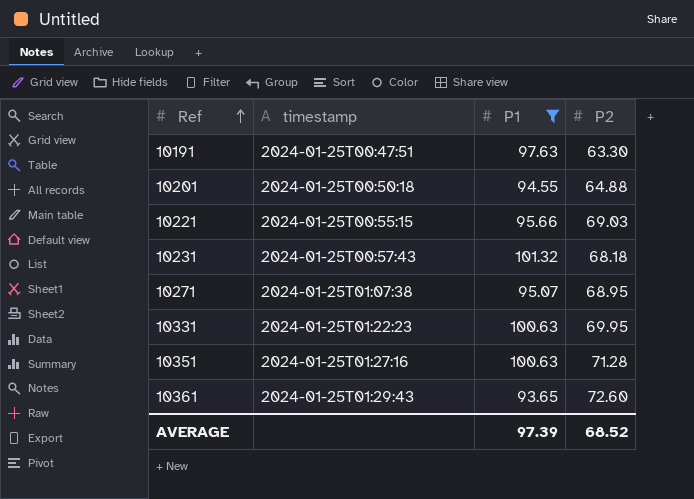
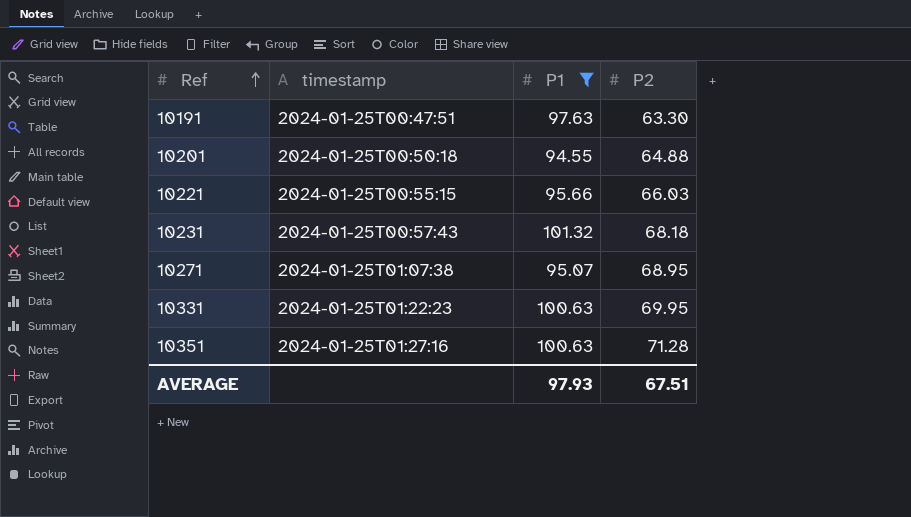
row 10361: 2024-01-25T01:29:43 | 93.65 | 72.60 -> none
10221 | P2: 69.03 -> 66.03
AVERAGE | P1: 97.39 -> 97.93
AVERAGE | P2: 68.52 -> 67.51

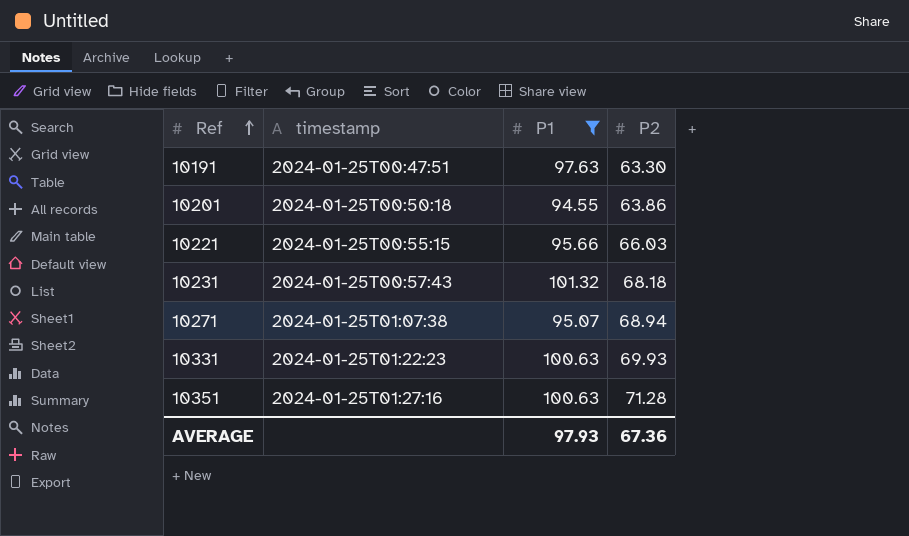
10201 | P2: 64.88 -> 63.86
10271 | P2: 68.95 -> 68.94
10331 | P2: 69.95 -> 69.93
AVERAGE | P2: 67.51 -> 67.36

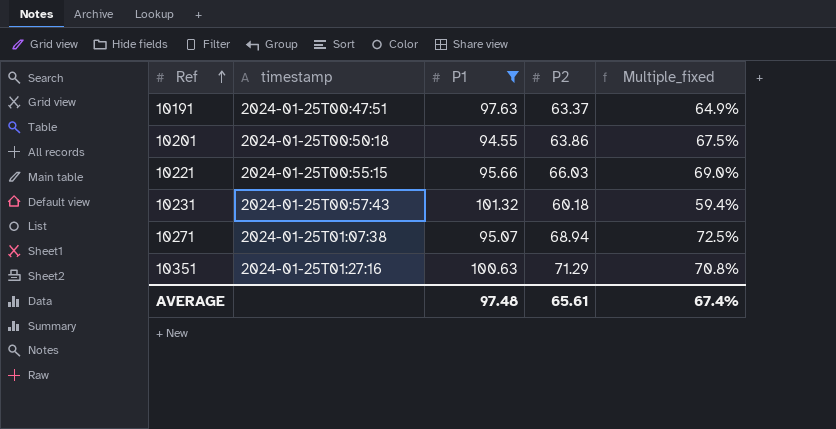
column Multiple_fixed | formula: none -> [P2] / [P1]
row 10331: 2024-01-25T01:22:23 | 100.63 | 69.93 -> none
10191 | P2: 63.30 -> 63.37
10231 | P2: 68.18 -> 60.18
10351 | P2: 71.28 -> 71.29
AVERAGE | P1: 97.93 -> 97.48
AVERAGE | P2: 67.36 -> 65.61

